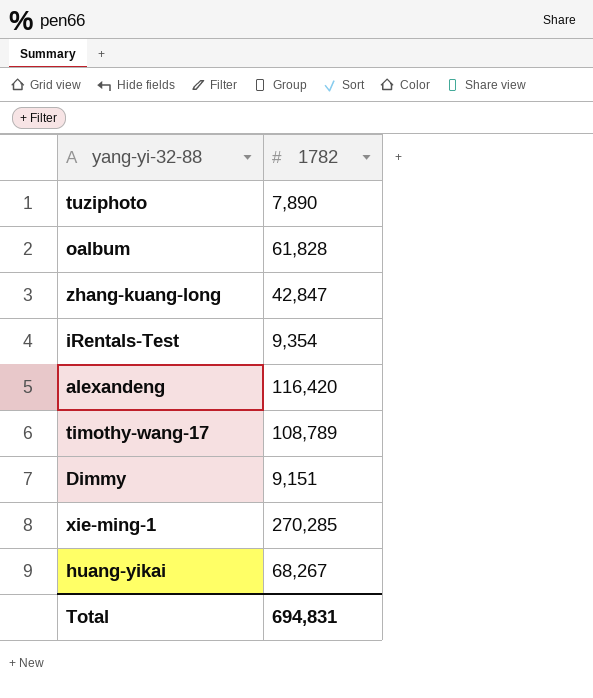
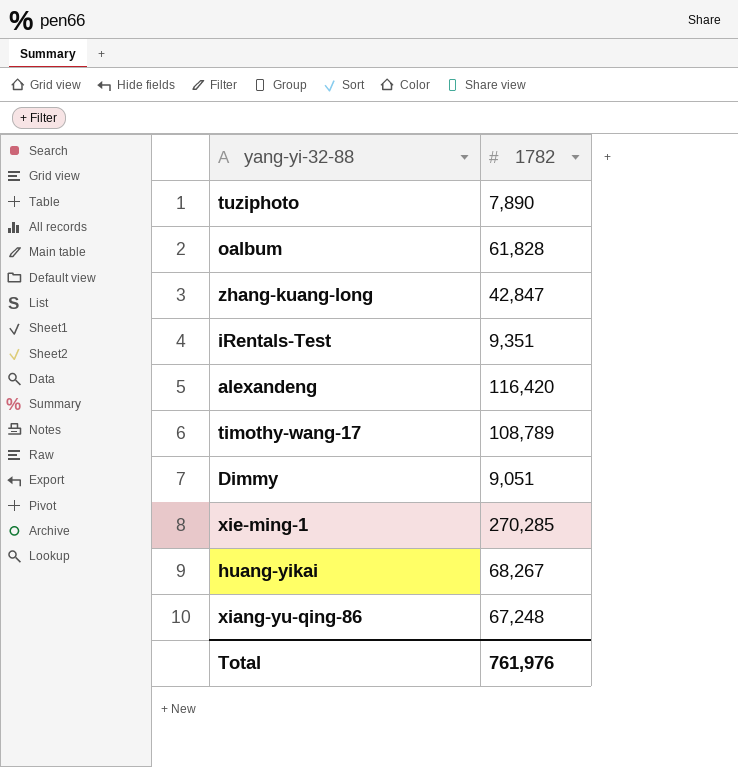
iRentals-Test | 1782: 9,354 -> 9,351
Dimmy | 1782: 9,151 -> 9,051
row xiang-yu-qing-86: none -> 67,248
Total | 1782: 694,831 -> 761,976

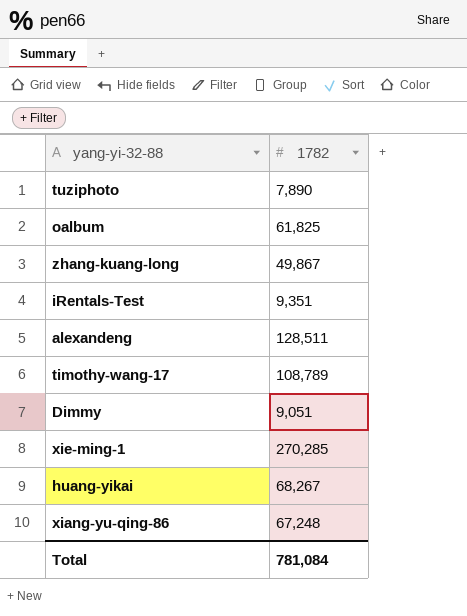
oalbum | 1782: 61,828 -> 61,825
zhang-kuang-long | 1782: 42,847 -> 49,867
alexandeng | 1782: 116,420 -> 128,511
Total | 1782: 761,976 -> 781,084

